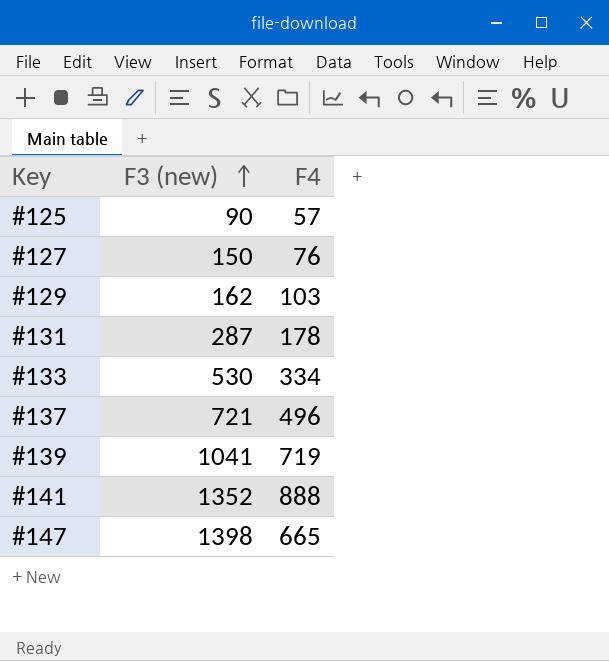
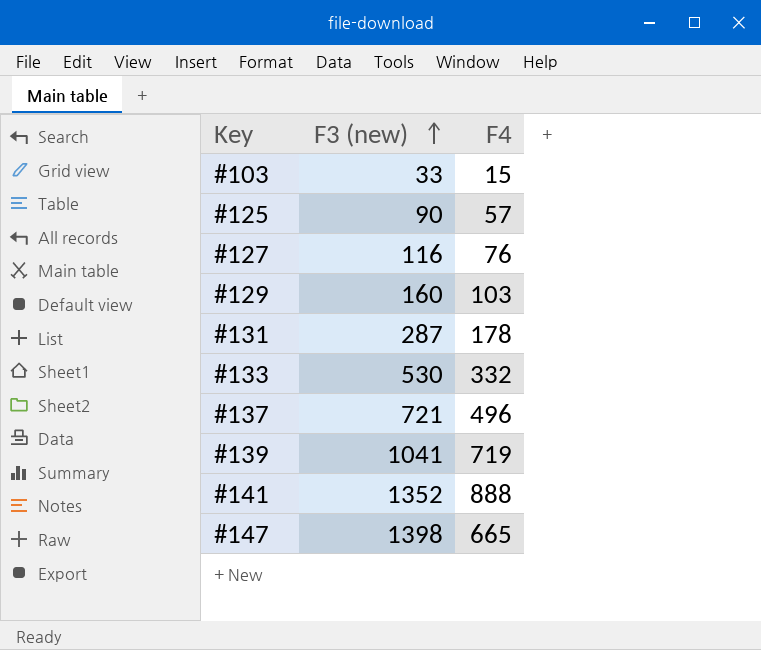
row #103: none -> 33 | 15
#127 | F3 (new): 150 -> 116
#129 | F3 (new): 162 -> 160
#133 | F4: 334 -> 332

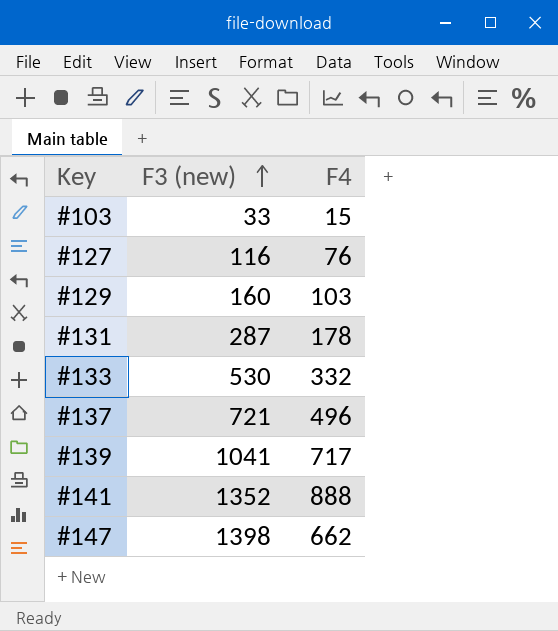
row #125: 90 | 57 -> none
#139 | F4: 719 -> 717
#147 | F4: 665 -> 662

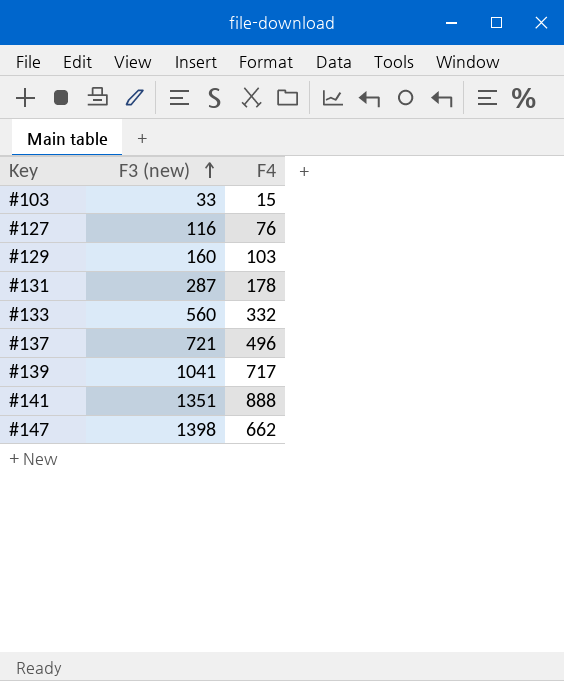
#133 | F3 (new): 530 -> 560
#141 | F3 (new): 1352 -> 1351

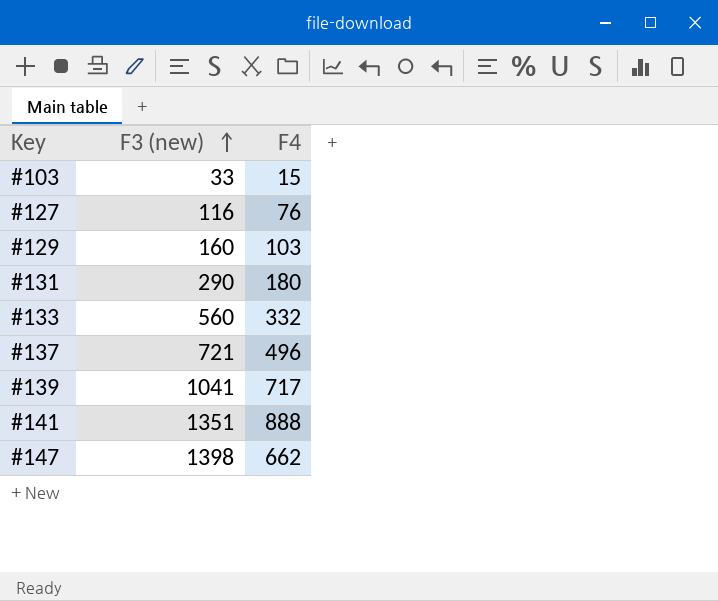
#131 | F3 (new): 287 -> 290
#131 | F4: 178 -> 180

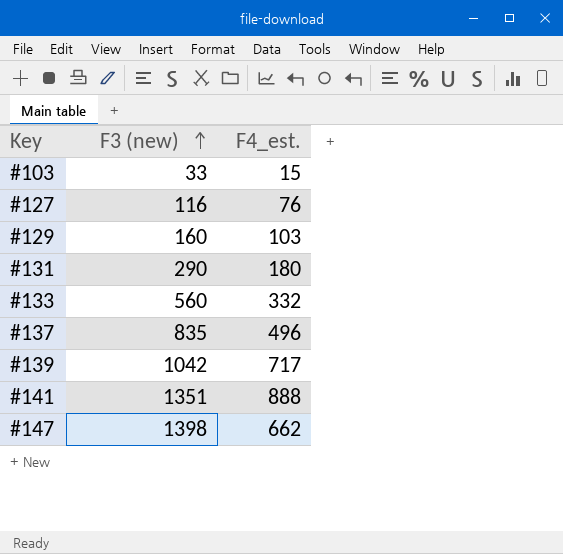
column name: F4 -> F4_est.
#137 | F3 (new): 721 -> 835
#139 | F3 (new): 1041 -> 1042

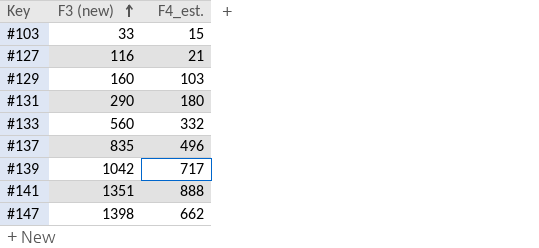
#127 | F4_est.: 76 -> 21

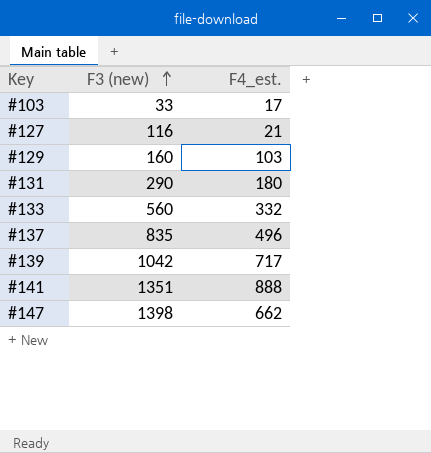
#103 | F4_est.: 15 -> 17

